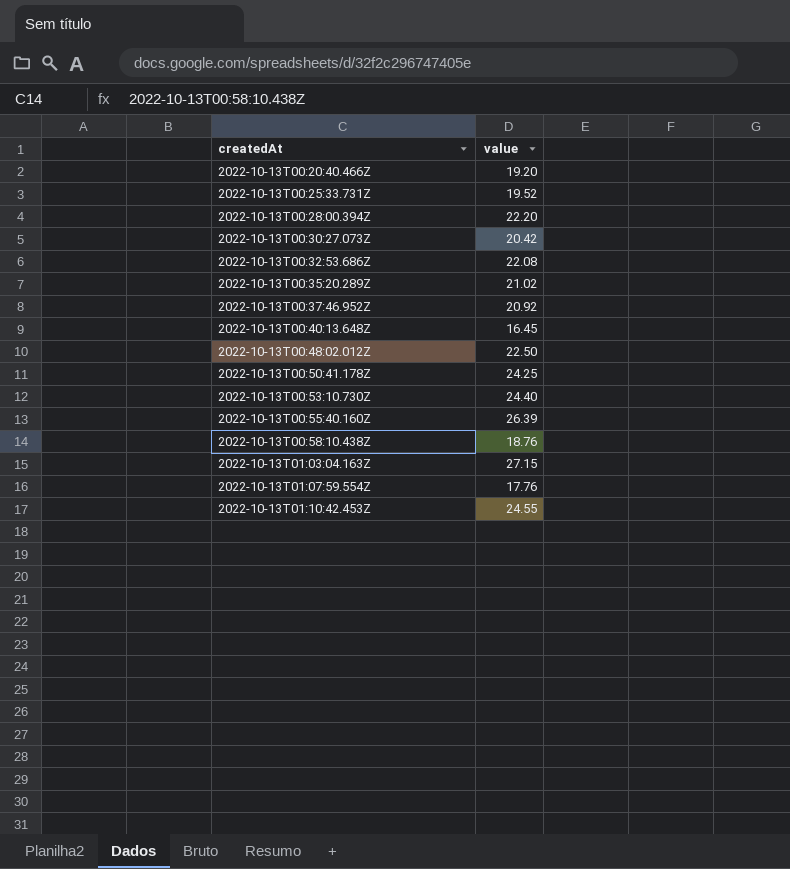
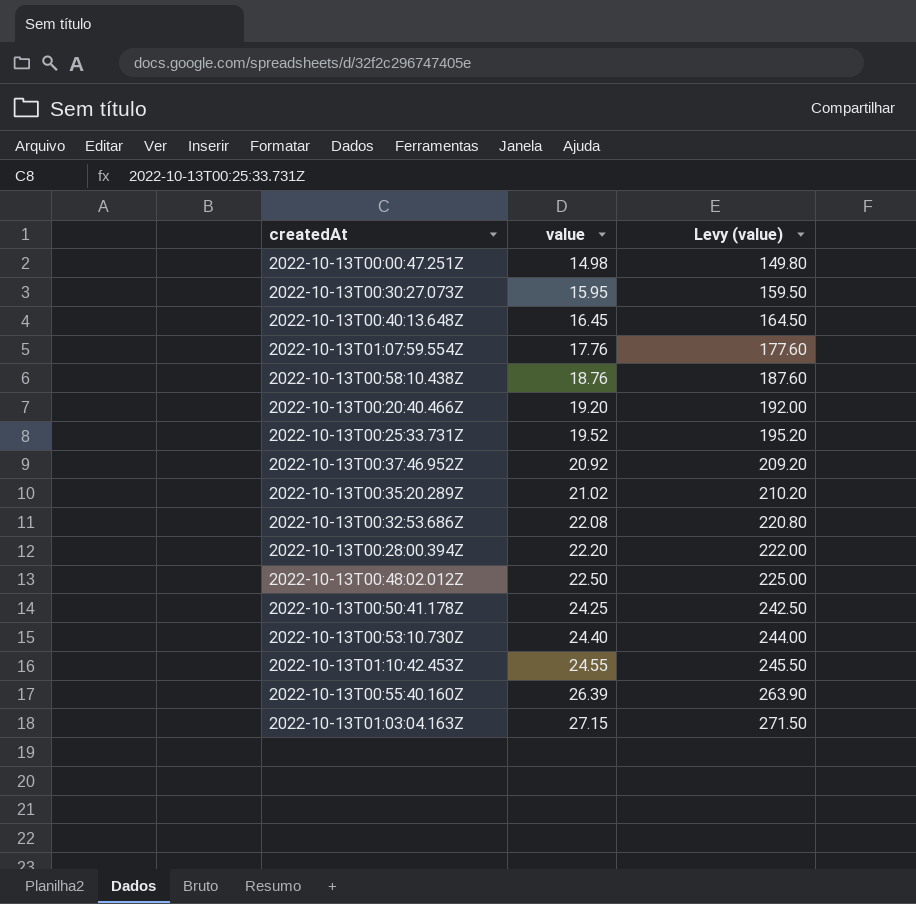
row order: createdAt ascending -> value ascending
column Levy (value) | formula: none -> [value] * 10
row 2022-10-13T00:00:47.251Z: none -> 14.98 | 149.80
2022-10-13T00:30:27.073Z | value: 20.42 -> 15.95

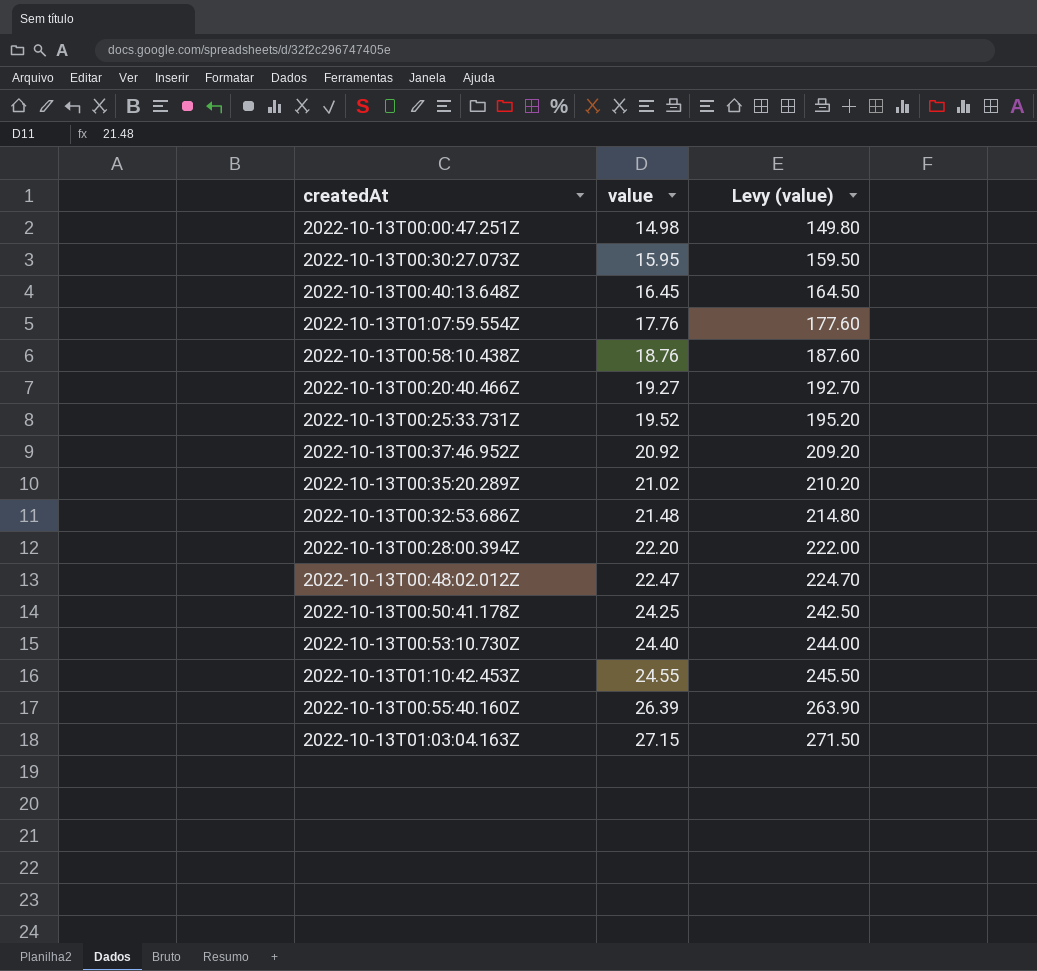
2022-10-13T00:20:40.466Z | value: 19.20 -> 19.27
2022-10-13T00:20:40.466Z | Levy (value): 192.00 -> 192.70
2022-10-13T00:32:53.686Z | value: 22.08 -> 21.48
2022-10-13T00:32:53.686Z | Levy (value): 220.80 -> 214.80
2022-10-13T00:48:02.012Z | value: 22.50 -> 22.47
2022-10-13T00:48:02.012Z | Levy (value): 225.00 -> 224.70

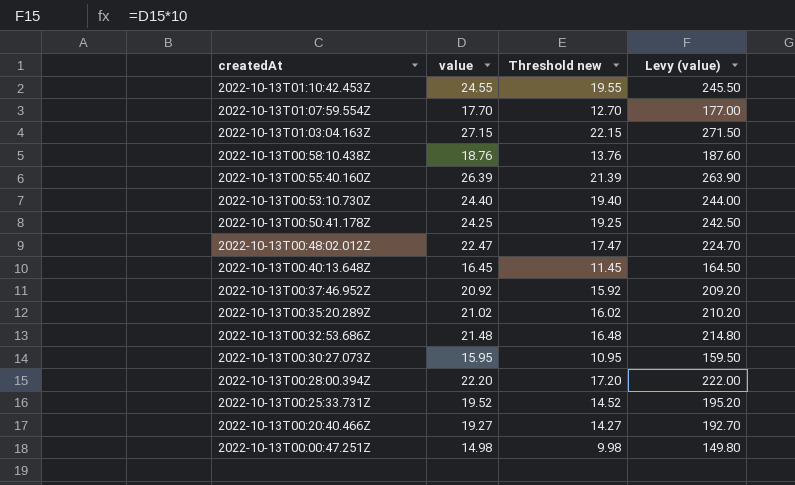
row order: value ascending -> createdAt descending
column Threshold new | formula: none -> [value] - 5
2022-10-13T01:07:59.554Z | value: 17.76 -> 17.70
2022-10-13T01:07:59.554Z | Levy (value): 177.60 -> 177.00

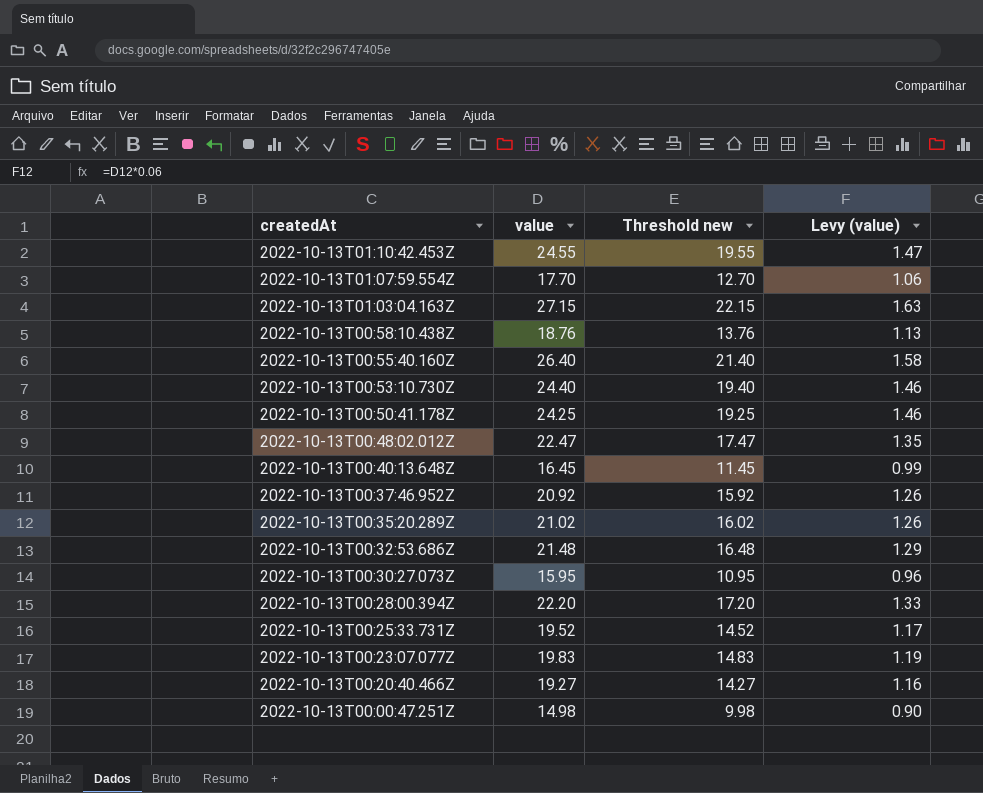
column Levy (value) | formula: [value] * 10 -> [value] * 0.06
2022-10-13T00:55:40.160Z | value: 26.39 -> 26.40
2022-10-13T00:55:40.160Z | Threshold new: 21.39 -> 21.40
row 2022-10-13T00:23:07.077Z: none -> 19.83 | 14.83 | 1.19

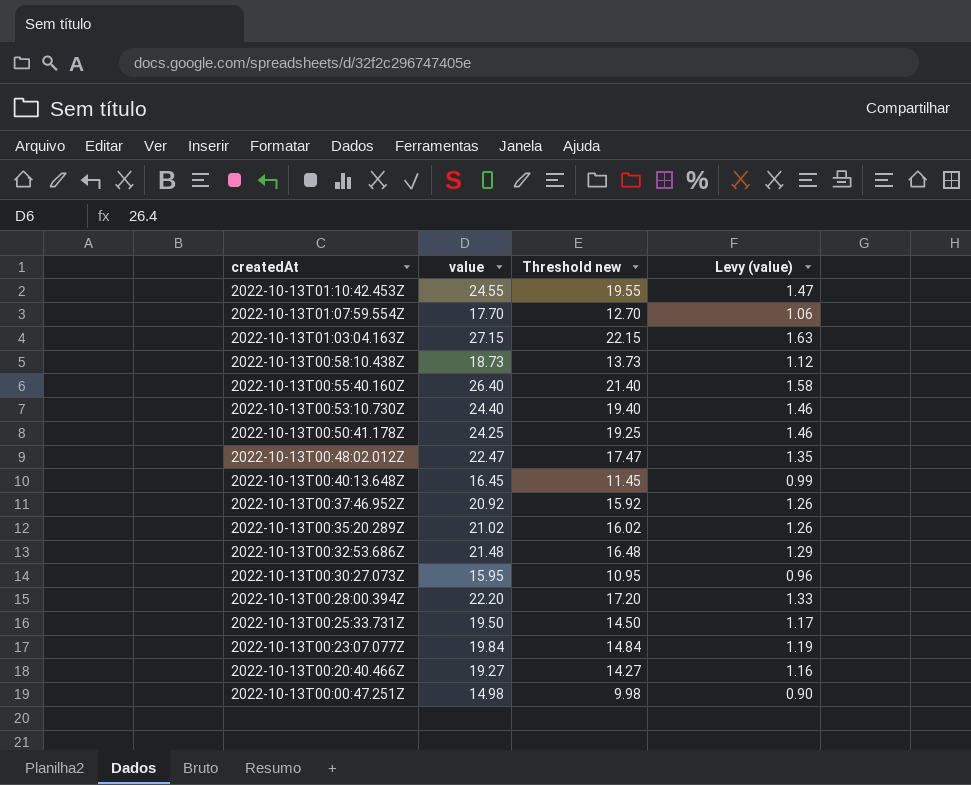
2022-10-13T00:58:10.438Z | value: 18.76 -> 18.73
2022-10-13T00:58:10.438Z | Threshold new: 13.76 -> 13.73
2022-10-13T00:58:10.438Z | Levy (value): 1.13 -> 1.12
2022-10-13T00:25:33.731Z | value: 19.52 -> 19.50
2022-10-13T00:25:33.731Z | Threshold new: 14.52 -> 14.50
2022-10-13T00:23:07.077Z | value: 19.83 -> 19.84
2022-10-13T00:23:07.077Z | Threshold new: 14.83 -> 14.84

